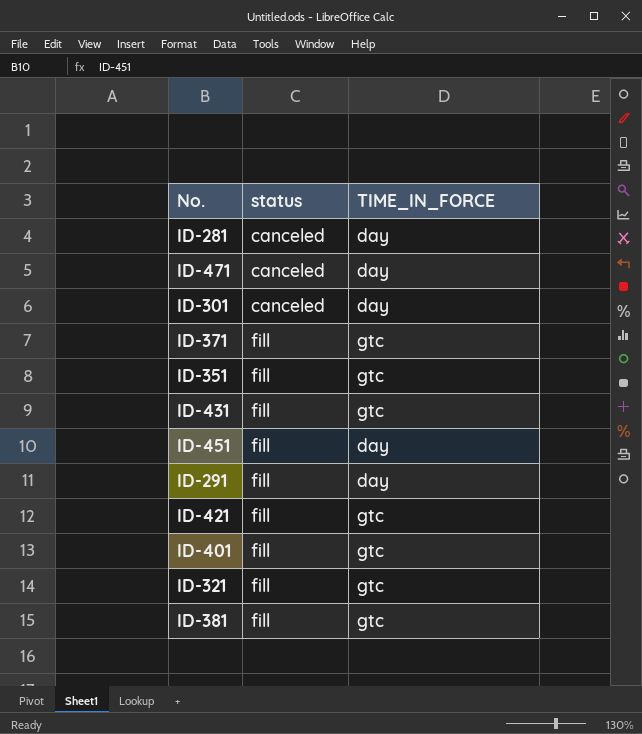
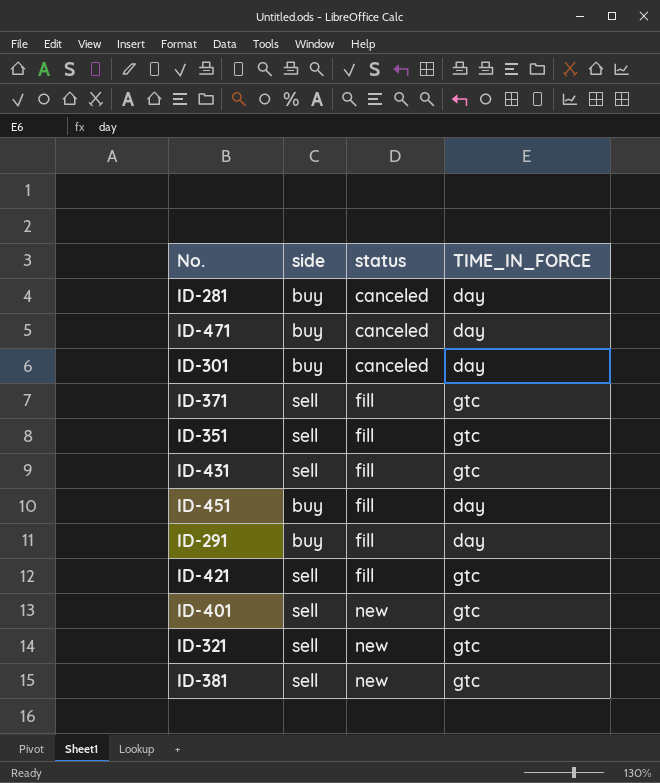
column side | position: none -> 2
ID-401 | status: fill -> new
ID-321 | status: fill -> new
ID-381 | status: fill -> new

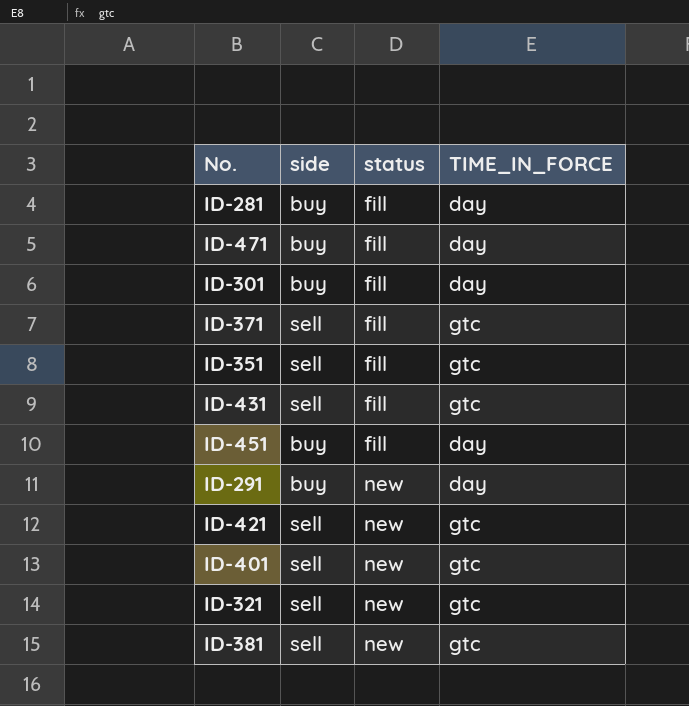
ID-281 | status: canceled -> fill
ID-471 | status: canceled -> fill
ID-301 | status: canceled -> fill
ID-291 | status: fill -> new
ID-421 | status: fill -> new

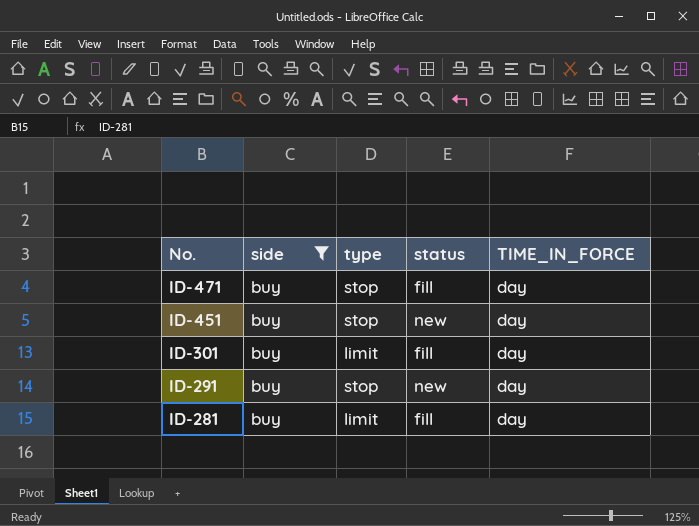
filter: none -> side = buy
row order: status ascending -> No. descending
column type | position: none -> 3
ID-451 | status: fill -> new

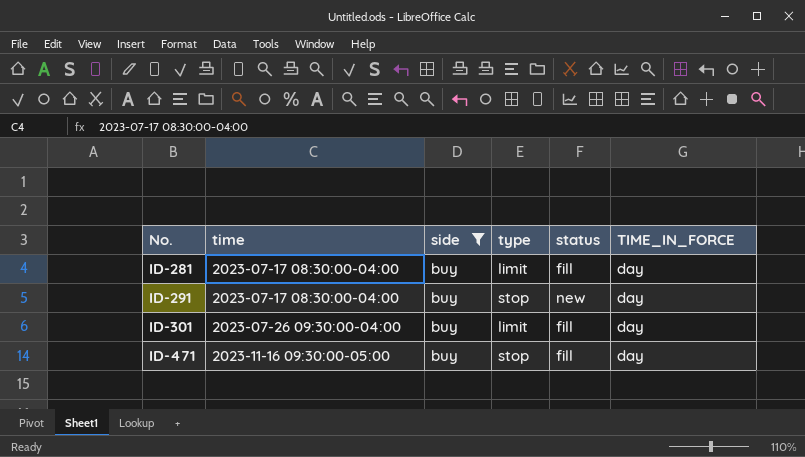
row order: No. descending -> No. ascending
column time | position: none -> 2
row ID-451: buy | stop | new | day -> none

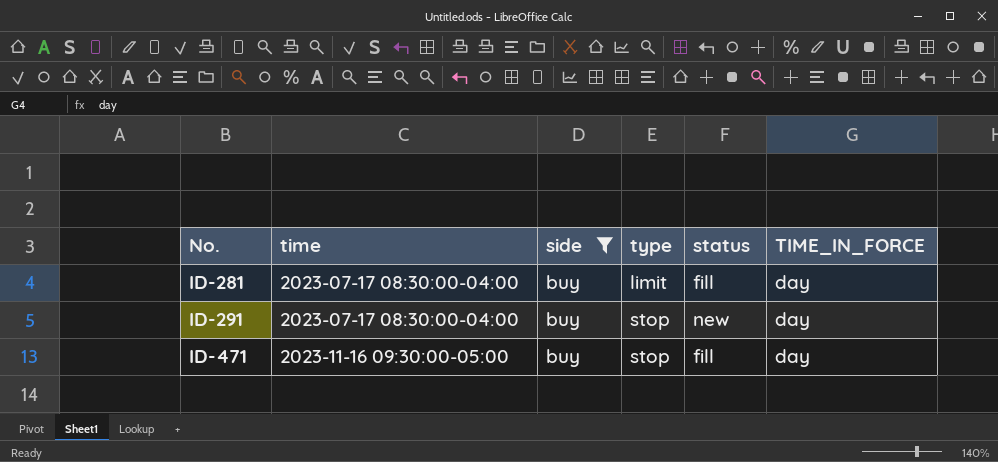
row ID-301: 2023-07-26 09:30:00-04:00 | buy | limit | fill | day -> none

